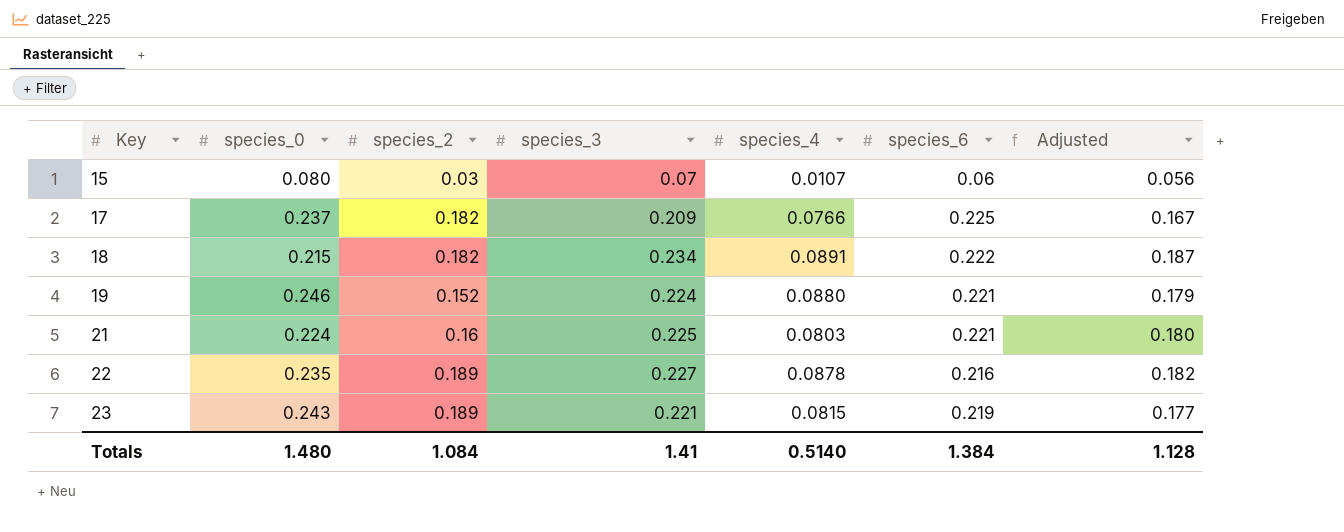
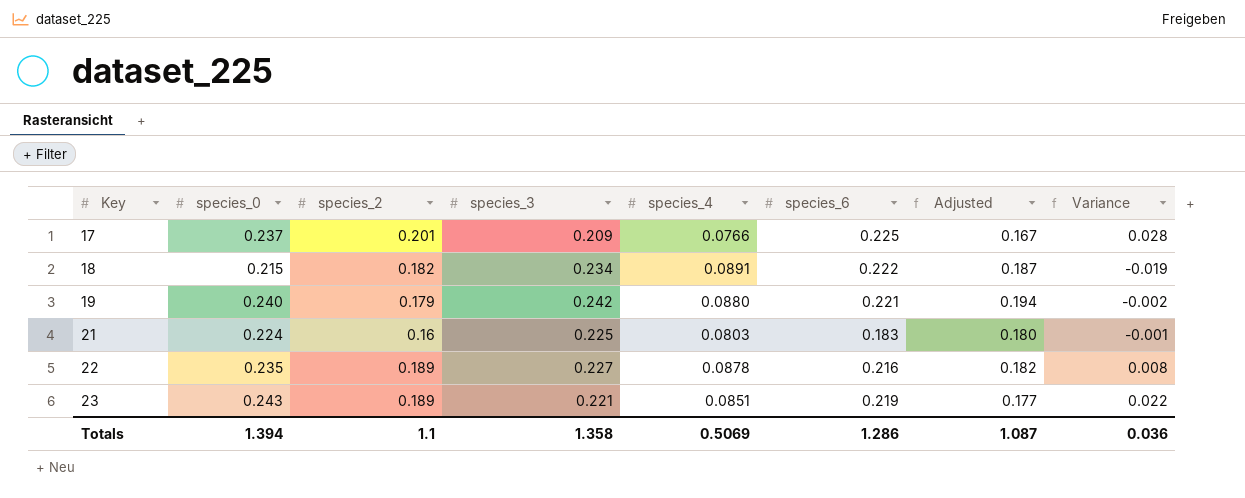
column Variance | formula: none -> [species_0] - [species_3]
row 15: 0.080 | 0.03 | 0.07 | 0.0107 | 0.06 | 0.056 -> none
17 | species_2: 0.182 -> 0.201
19 | species_0: 0.246 -> 0.240
19 | species_2: 0.152 -> 0.179
19 | species_3: 0.224 -> 0.242
19 | Adjusted: 0.179 -> 0.194
21 | species_6: 0.221 -> 0.183
23 | species_4: 0.0815 -> 0.0851
Totals | species_0: 1.480 -> 1.394
Totals | species_2: 1.084 -> 1.1
Totals | species_3: 1.41 -> 1.358
Totals | species_4: 0.5140 -> 0.5069
Totals | species_6: 1.384 -> 1.286
Totals | Adjusted: 1.128 -> 1.087

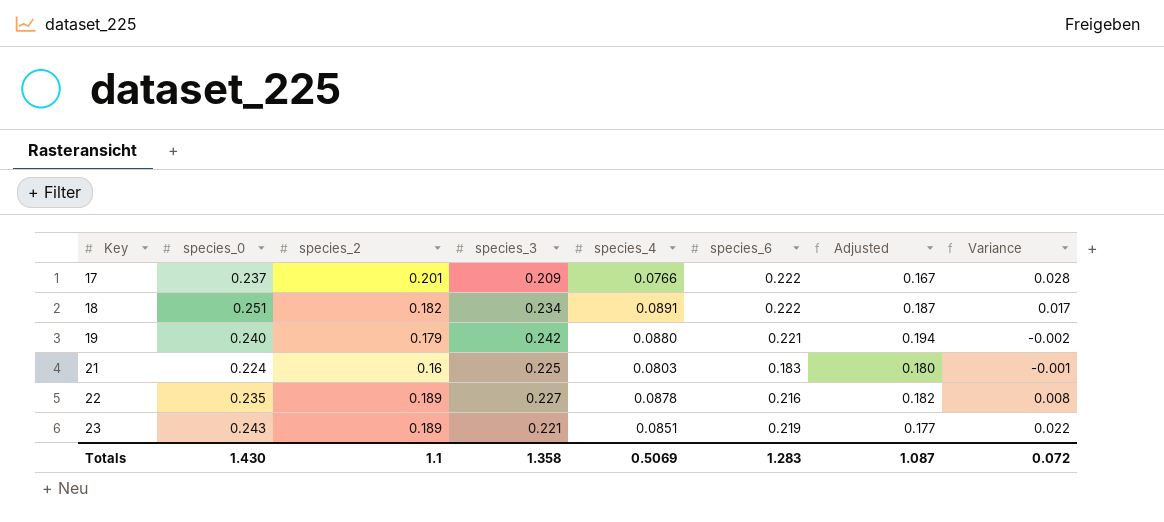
17 | species_6: 0.225 -> 0.222
18 | species_0: 0.215 -> 0.251
18 | Variance: -0.019 -> 0.017
Totals | species_0: 1.394 -> 1.430
Totals | species_6: 1.286 -> 1.283
Totals | Variance: 0.036 -> 0.072

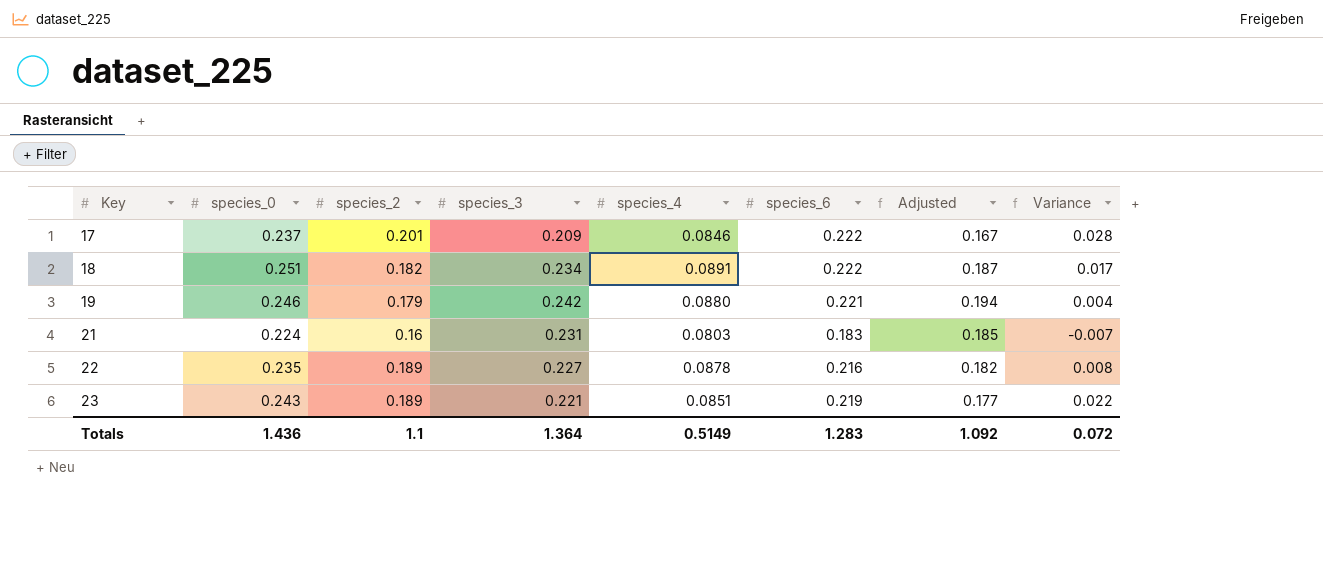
17 | species_4: 0.0766 -> 0.0846
19 | species_0: 0.240 -> 0.246
19 | Variance: -0.002 -> 0.004
21 | species_3: 0.225 -> 0.231
21 | Adjusted: 0.180 -> 0.185
21 | Variance: -0.001 -> -0.007
Totals | species_0: 1.430 -> 1.436
Totals | species_3: 1.358 -> 1.364
Totals | species_4: 0.5069 -> 0.5149
Totals | Adjusted: 1.087 -> 1.092

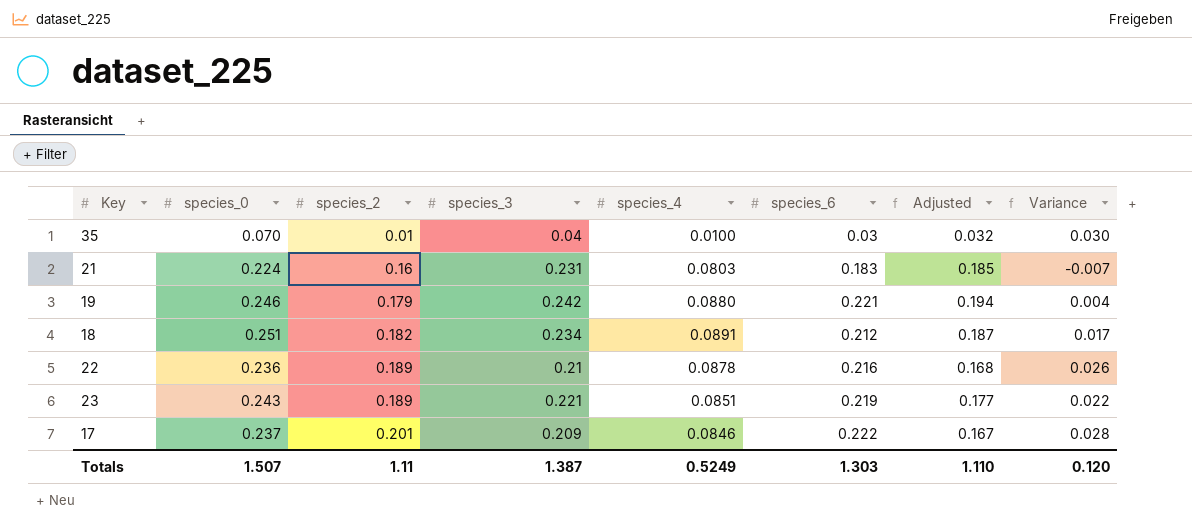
row order: Key ascending -> species_2 ascending
row 35: none -> 0.070 | 0.01 | 0.04 | 0.0100 | 0.03 | 0.032 | 0.030
18 | species_6: 0.222 -> 0.212
22 | species_0: 0.235 -> 0.236
22 | species_3: 0.227 -> 0.21
22 | Adjusted: 0.182 -> 0.168
22 | Variance: 0.008 -> 0.026
Totals | species_0: 1.436 -> 1.507
Totals | species_2: 1.1 -> 1.11
Totals | species_3: 1.364 -> 1.387
Totals | species_4: 0.5149 -> 0.5249
Totals | species_6: 1.283 -> 1.303
Totals | Adjusted: 1.092 -> 1.110
Totals | Variance: 0.072 -> 0.120

